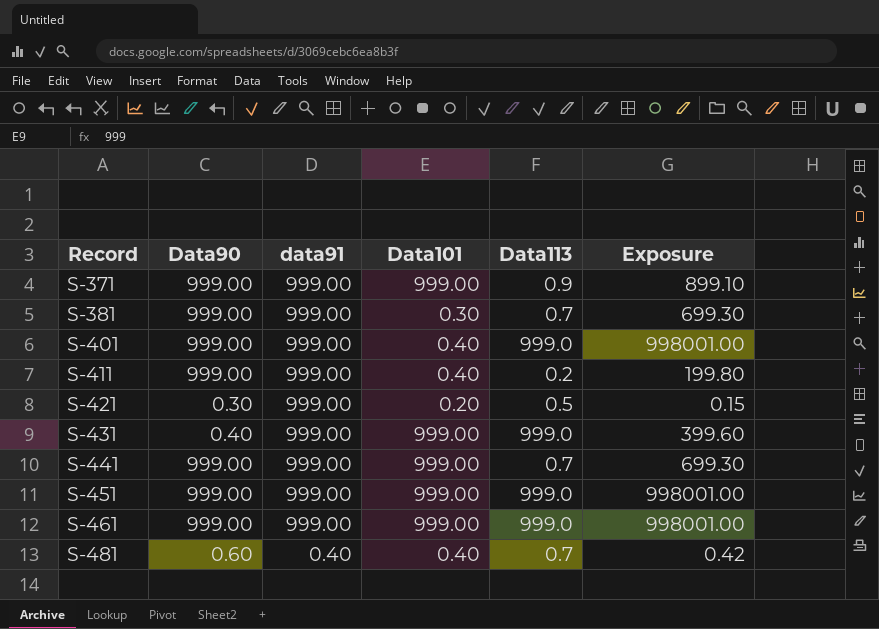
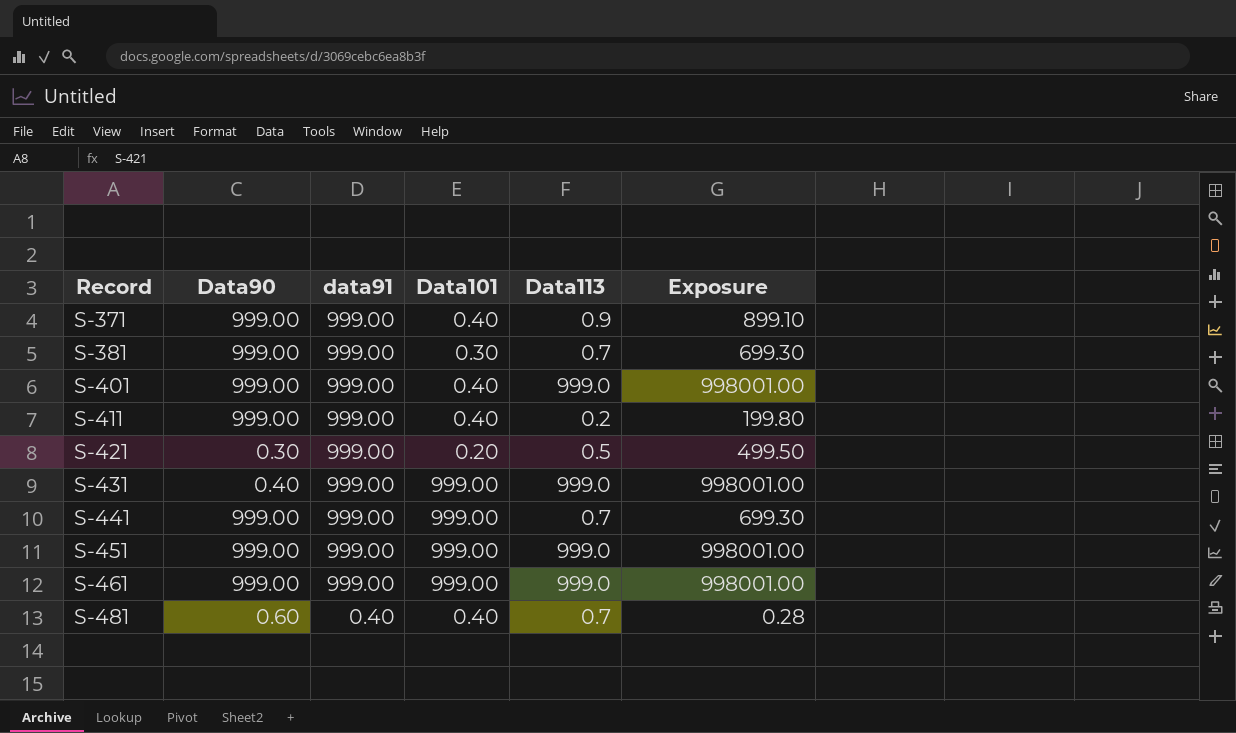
column Exposure | formula: [Data90] * [Data113] -> [data91] * [Data113]
S-371 | Data101: 999.00 -> 0.40

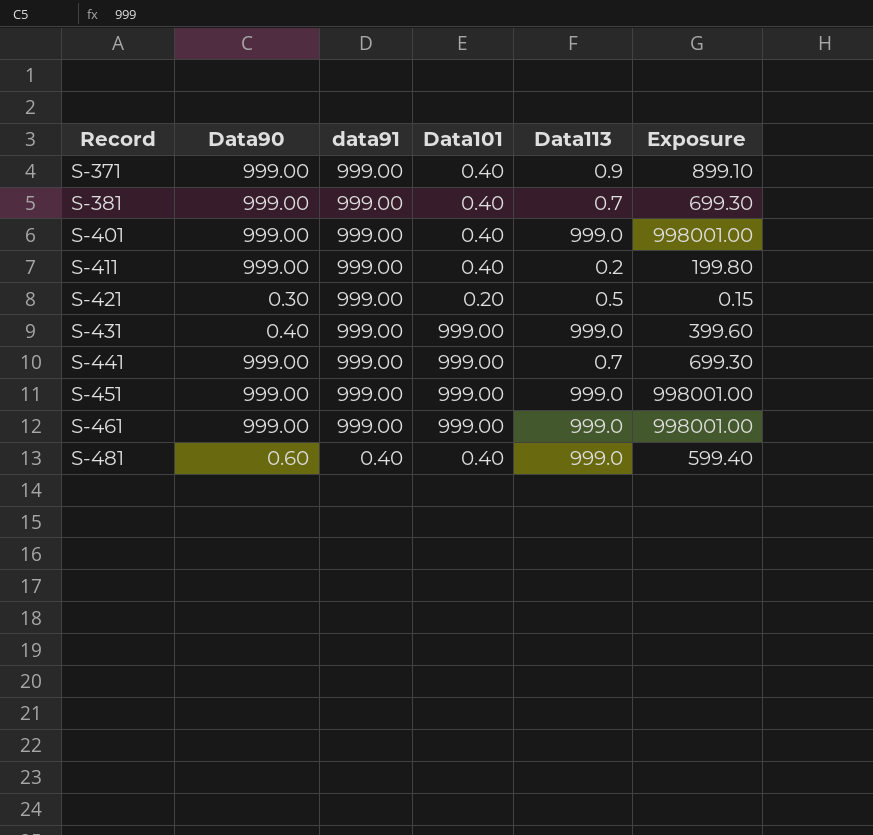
column Exposure | formula: [data91] * [Data113] -> [Data90] * [Data113]
S-381 | Data101: 0.30 -> 0.40
S-481 | Data113: 0.7 -> 999.0

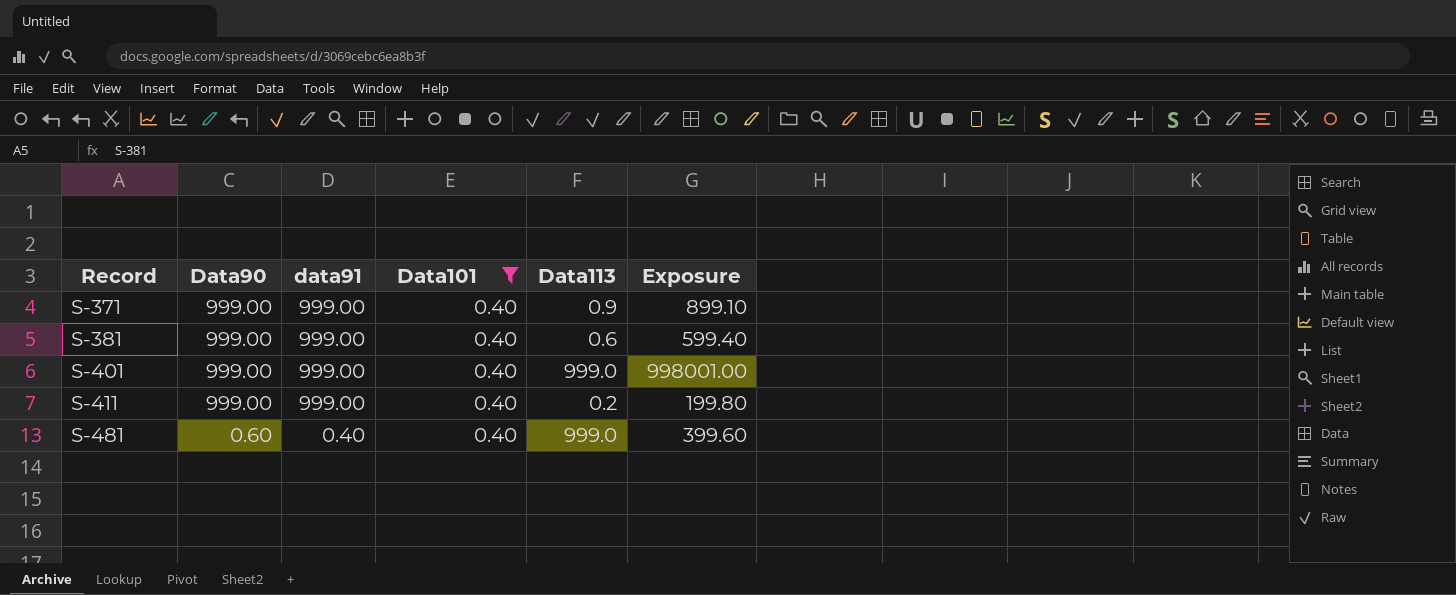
filter: none -> Data101 = 0.40
column Exposure | formula: [Data90] * [Data113] -> [data91] * [Data113]
S-381 | Data113: 0.7 -> 0.6

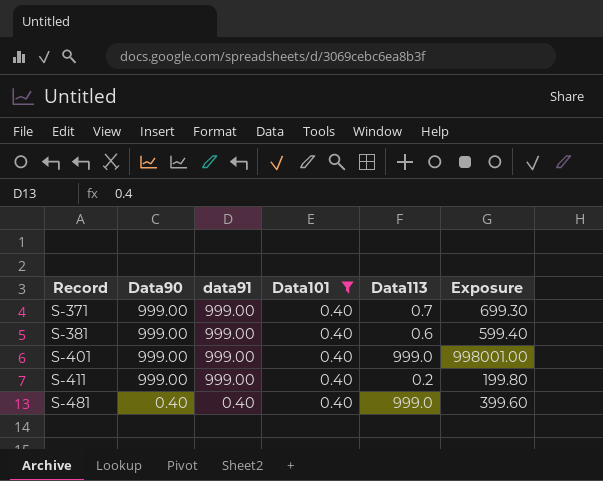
S-371 | Data113: 0.9 -> 0.7
S-371 | Exposure: 899.10 -> 699.30
S-481 | Data90: 0.60 -> 0.40

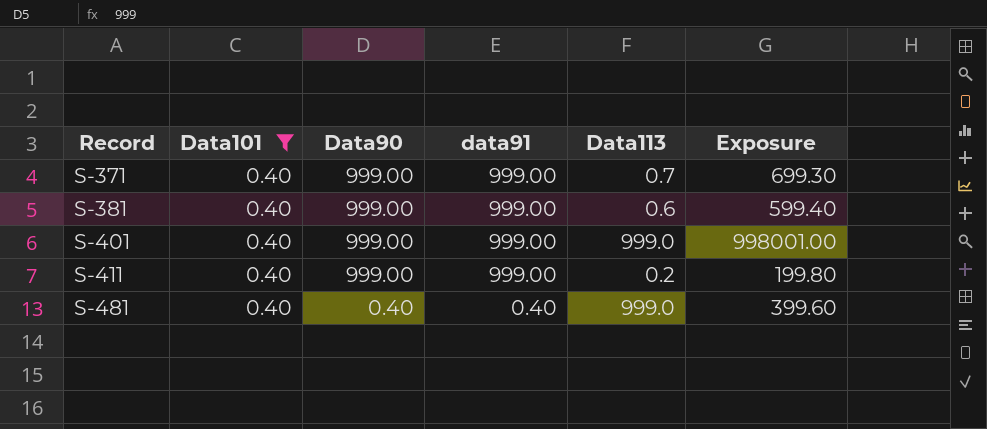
column Data101 | position: 4 -> 2

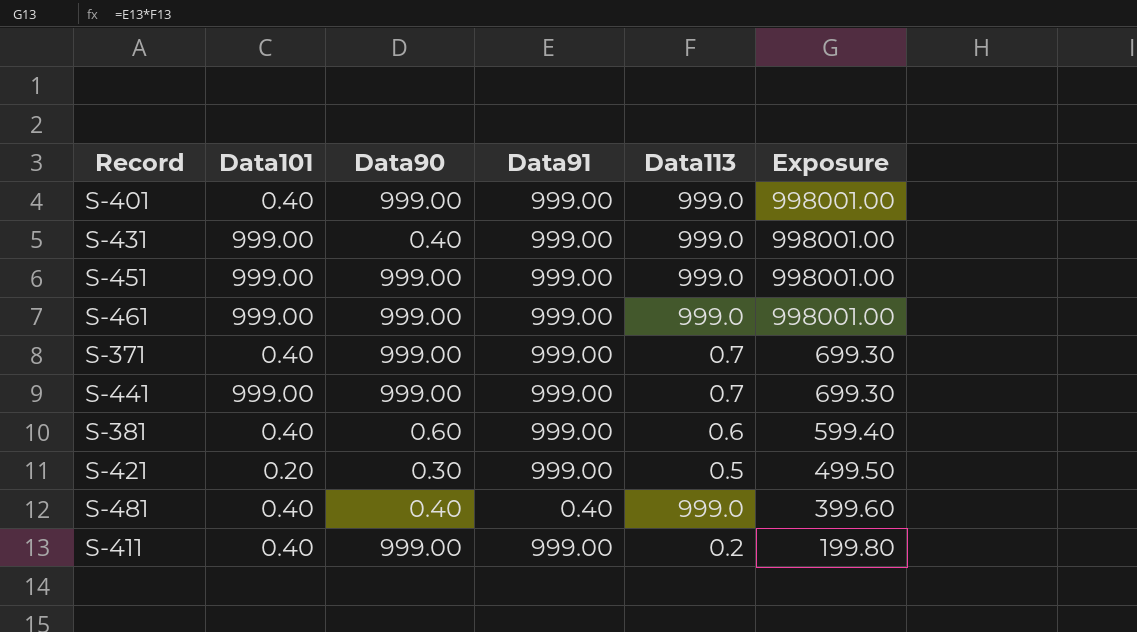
filter: Data101 = 0.40 -> none
row order: Record ascending -> Exposure descending
column name: data91 -> Data91
S-381 | Data90: 999.00 -> 0.60

